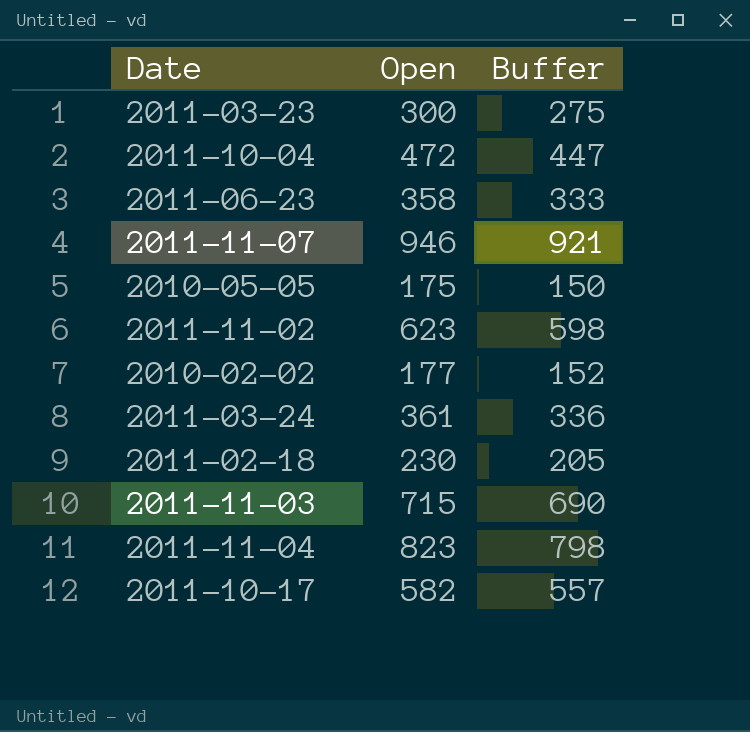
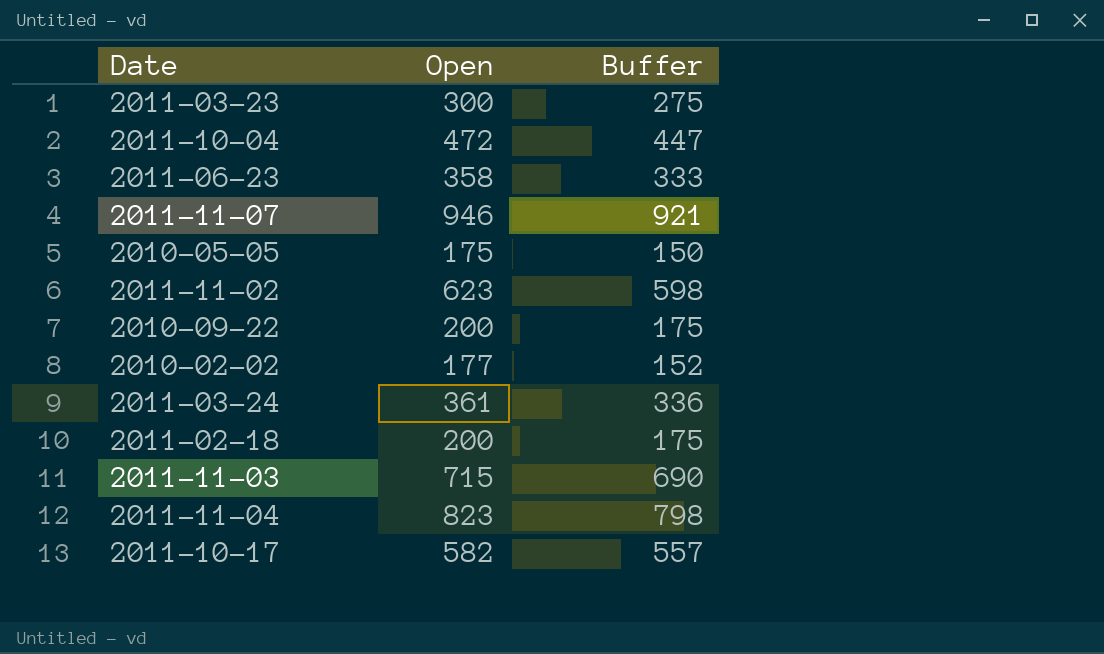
row 2010-09-22: none -> 200 | 175
2011-02-18 | Open: 230 -> 200
2011-02-18 | Buffer: 205 -> 175

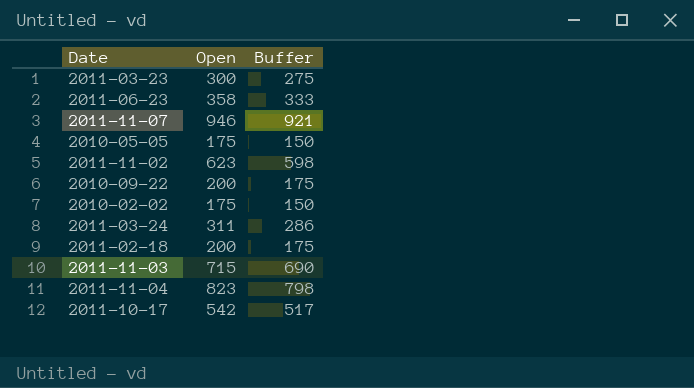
row 2011-10-04: 472 | 447 -> none
2010-02-02 | Open: 177 -> 175
2010-02-02 | Buffer: 152 -> 150
2011-03-24 | Open: 361 -> 311
2011-03-24 | Buffer: 336 -> 286
2011-10-17 | Open: 582 -> 542
2011-10-17 | Buffer: 557 -> 517

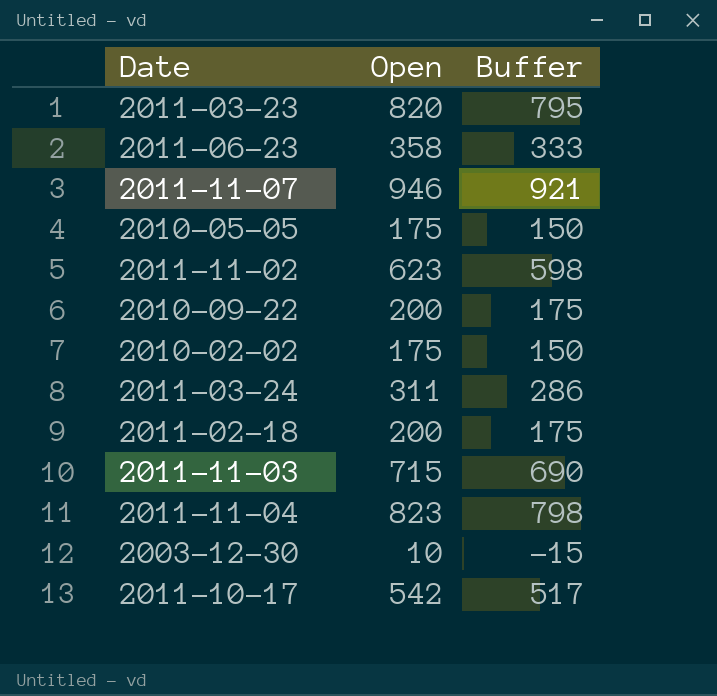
2011-03-23 | Open: 300 -> 820
2011-03-23 | Buffer: 275 -> 795
row 2003-12-30: none -> 10 | -15

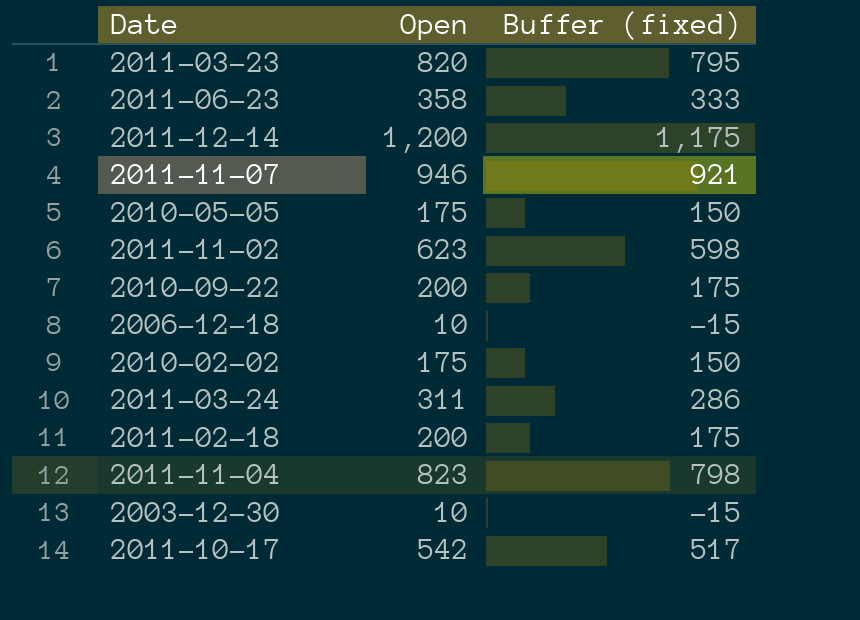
column name: Buffer -> Buffer (fixed)
row 2011-11-03: 715 | 690 -> none
row 2011-12-14: none -> 1,200 | 1,175
row 2006-12-18: none -> 10 | -15

